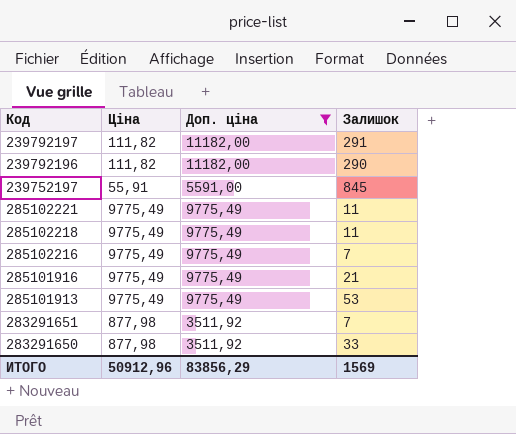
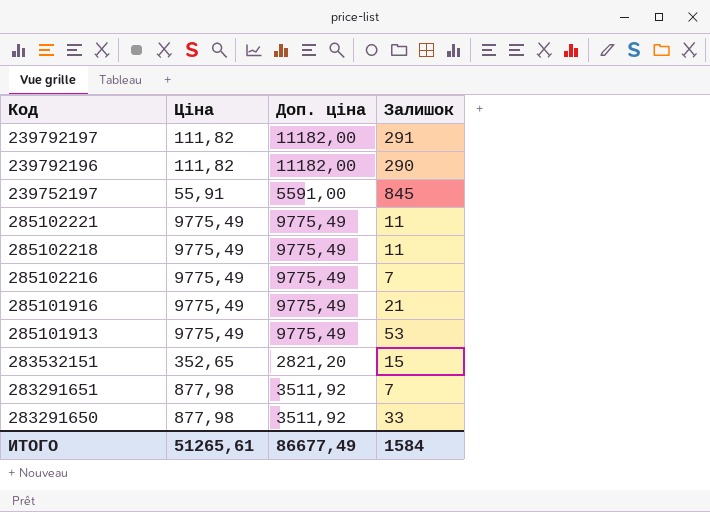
filter: Доп. ціна != 2821,20 -> none
ИТОГО | Ціна: 50912,96 -> 51265,61
ИТОГО | Доп. ціна: 83856,29 -> 86677,49
ИТОГО | Залишок: 1569 -> 1584

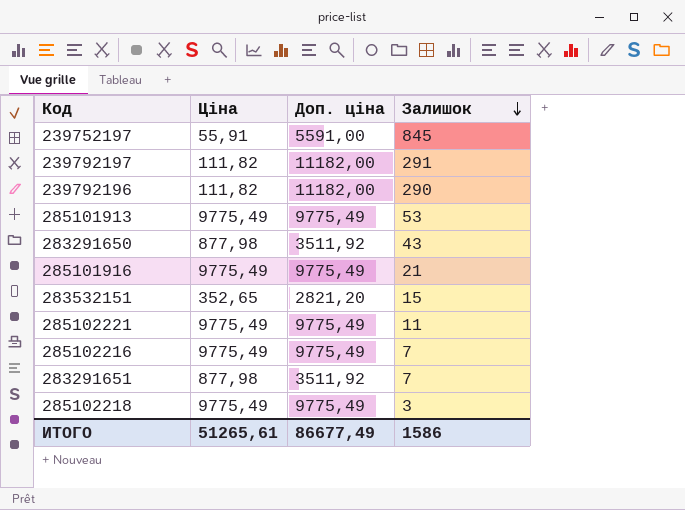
row order: none -> Залишок descending
283291650 | Залишок: 33 -> 43
285102218 | Залишок: 11 -> 3
ИТОГО | Залишок: 1584 -> 1586

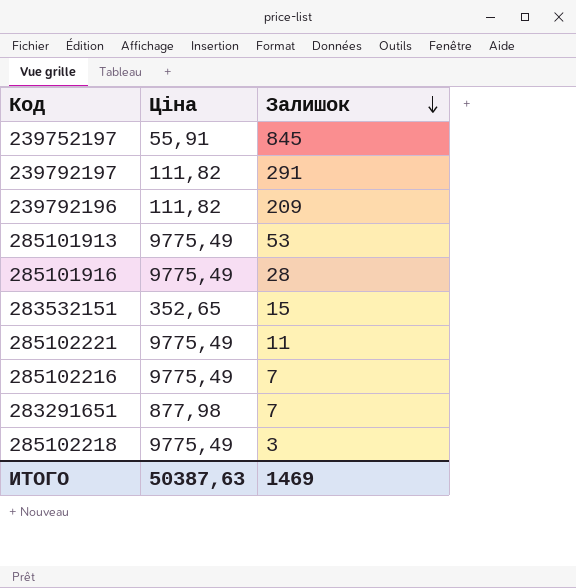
column Доп. ціна | position: 3 -> none
row 283291650: 877,98 | 3511,92 | 43 -> none
239792196 | Залишок: 290 -> 209
285101916 | Залишок: 21 -> 28
ИТОГО | Ціна: 51265,61 -> 50387,63
ИТОГО | Залишок: 1586 -> 1469

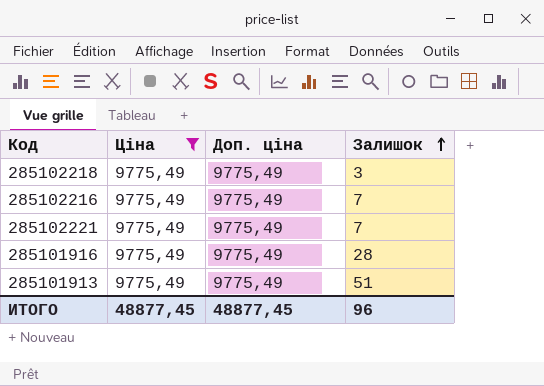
filter: none -> Ціна = 9775,49
row order: Залишок descending -> Залишок ascending
column Доп. ціна | position: none -> 3
285102221 | Залишок: 11 -> 7
285101913 | Залишок: 53 -> 51
ИТОГО | Ціна: 50387,63 -> 48877,45
ИТОГО | Залишок: 1469 -> 96

